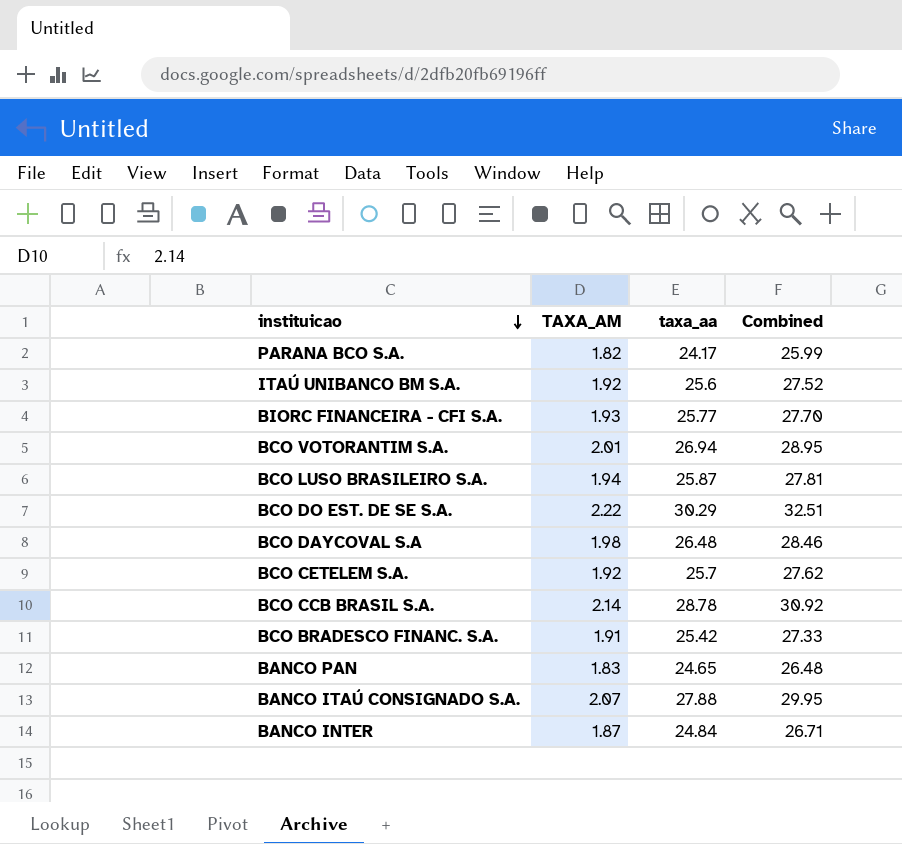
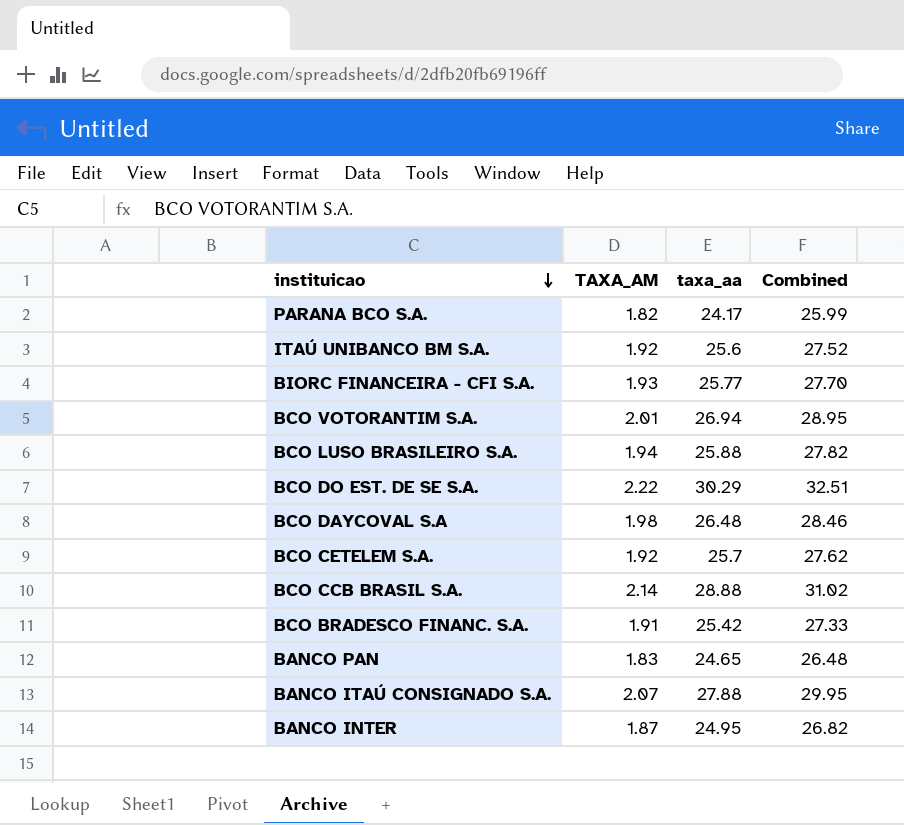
BCO LUSO BRASILEIRO S.A. | taxa_aa: 25.87 -> 25.88
BCO LUSO BRASILEIRO S.A. | Combined: 27.81 -> 27.82
BCO CCB BRASIL S.A. | taxa_aa: 28.78 -> 28.88
BCO CCB BRASIL S.A. | Combined: 30.92 -> 31.02
BANCO INTER | taxa_aa: 24.84 -> 24.95
BANCO INTER | Combined: 26.71 -> 26.82

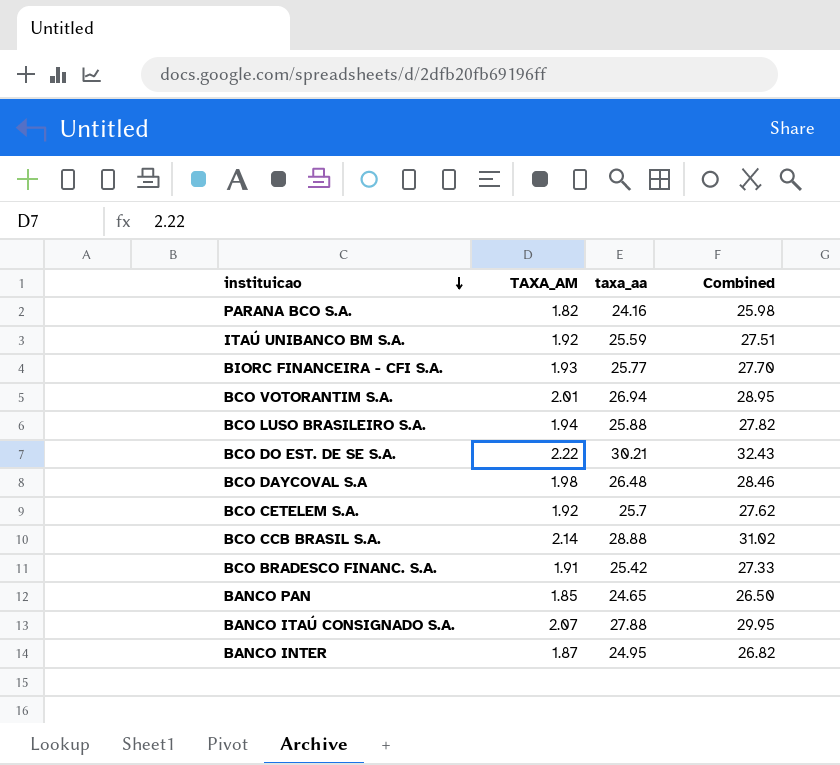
PARANA BCO S.A. | taxa_aa: 24.17 -> 24.16
PARANA BCO S.A. | Combined: 25.99 -> 25.98
ITAÚ UNIBANCO BM S.A. | taxa_aa: 25.6 -> 25.59
ITAÚ UNIBANCO BM S.A. | Combined: 27.52 -> 27.51
BCO DO EST. DE SE S.A. | taxa_aa: 30.29 -> 30.21
BCO DO EST. DE SE S.A. | Combined: 32.51 -> 32.43
BANCO PAN | TAXA_AM: 1.83 -> 1.85
BANCO PAN | Combined: 26.48 -> 26.50

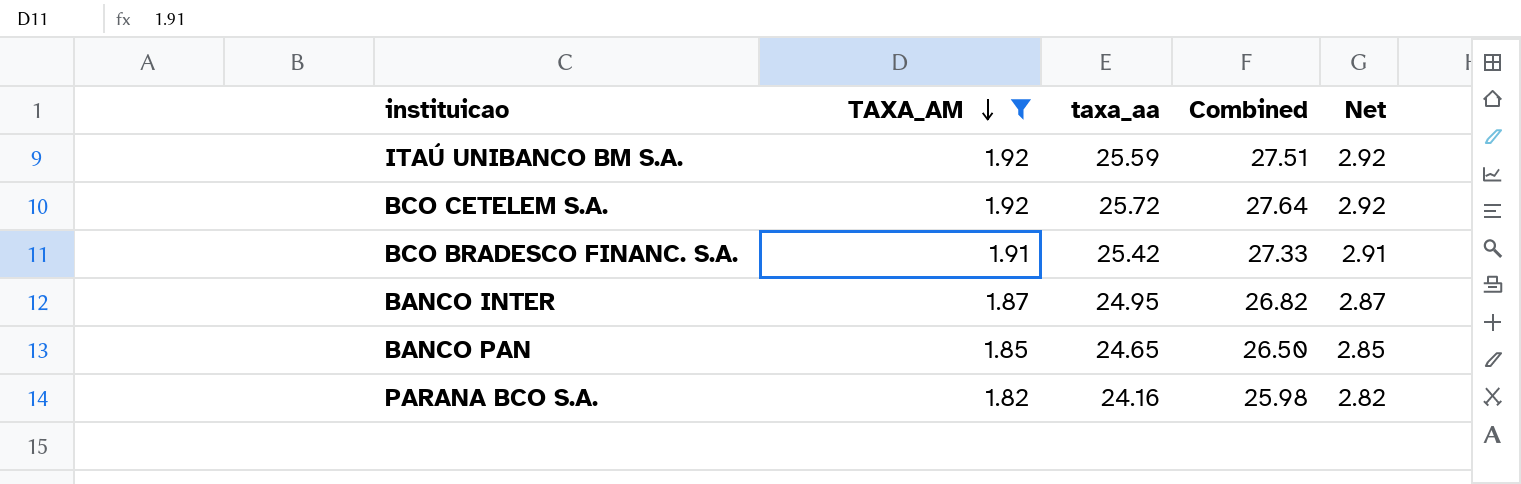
filter: none -> TAXA_AM <= 1.92
row order: instituicao descending -> TAXA_AM descending
column Net | formula: none -> [TAXA_AM] + 1
BCO CETELEM S.A. | taxa_aa: 25.7 -> 25.72
BCO CETELEM S.A. | Combined: 27.62 -> 27.64

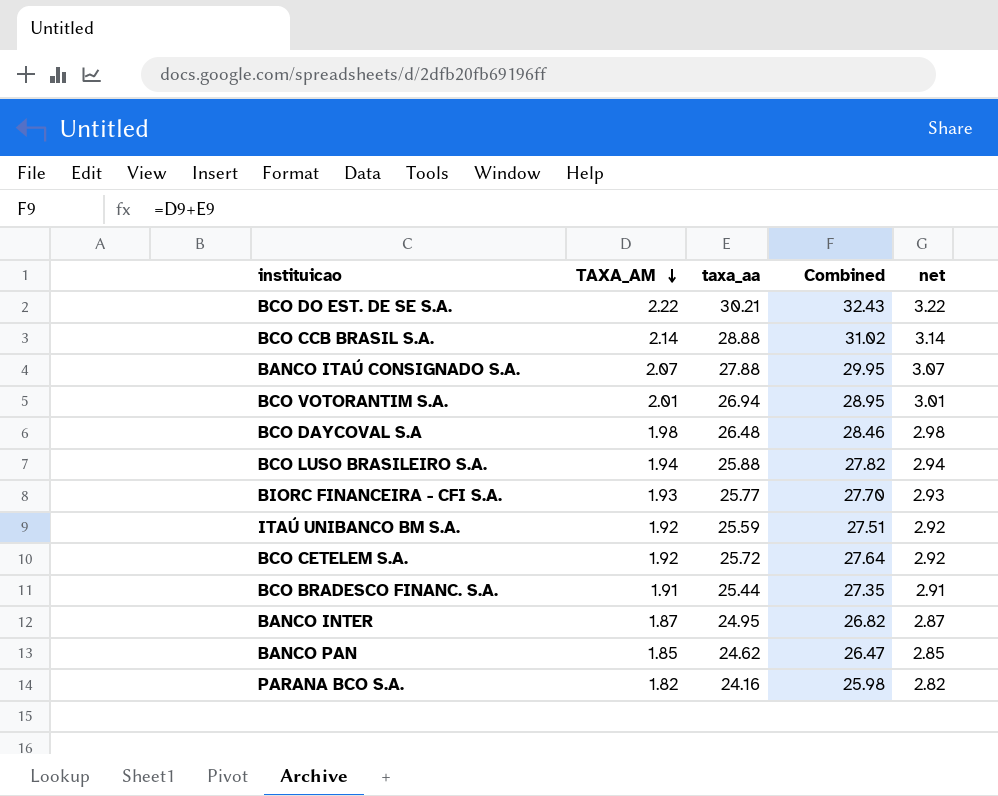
filter: TAXA_AM <= 1.92 -> none
column name: Net -> net
BCO BRADESCO FINANC. S.A. | taxa_aa: 25.42 -> 25.44
BCO BRADESCO FINANC. S.A. | Combined: 27.33 -> 27.35
BANCO PAN | taxa_aa: 24.65 -> 24.62
BANCO PAN | Combined: 26.50 -> 26.47

